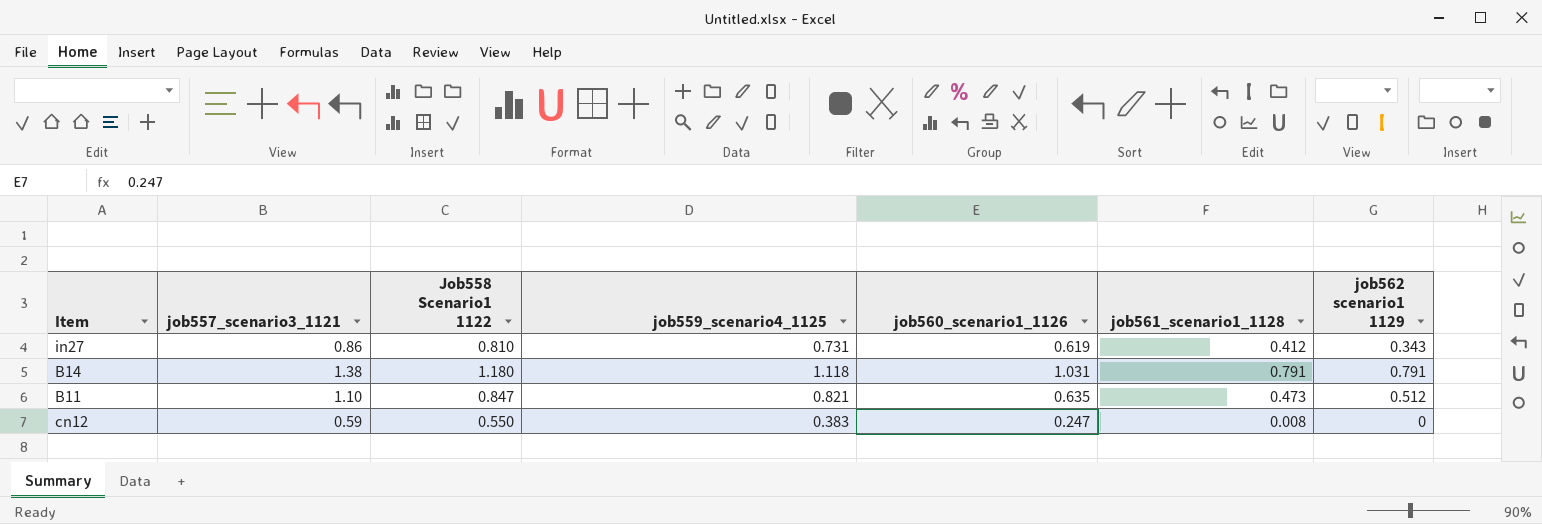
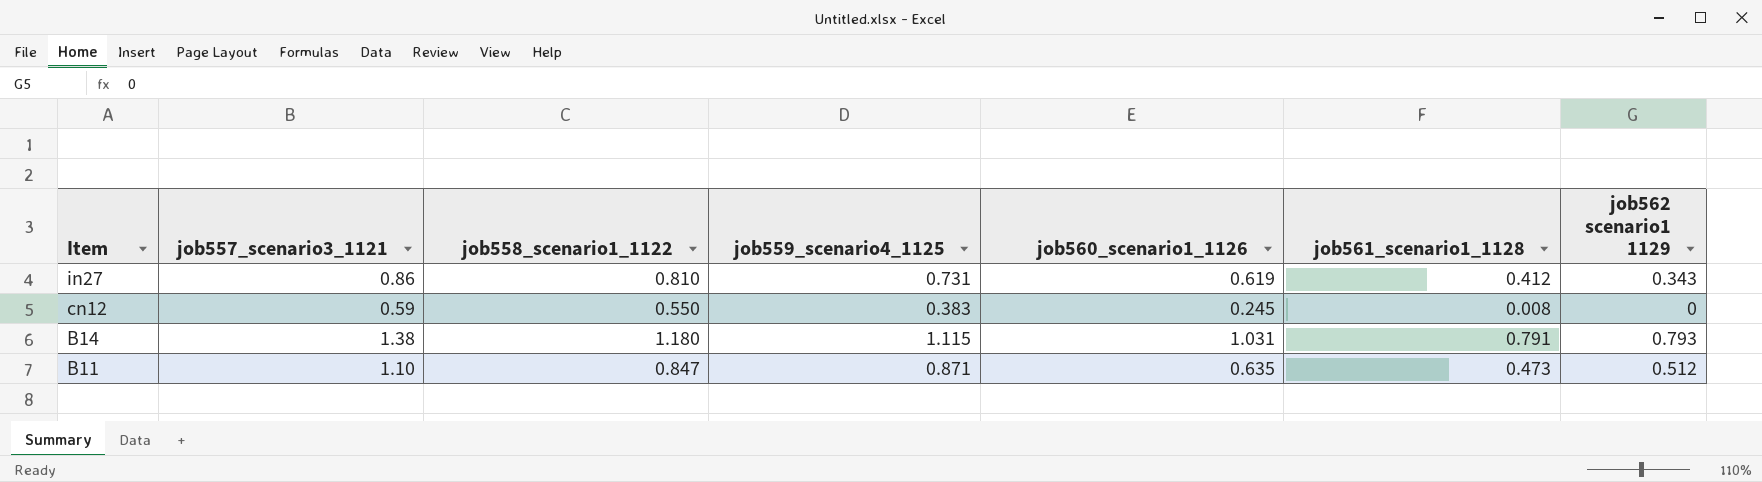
row order: none -> Item descending
column name: Job558 Scenario1 1122 -> job558_scenario1_1122
cn12 | job560_scenario1_1126: 0.247 -> 0.245
B14 | job559_scenario4_1125: 1.118 -> 1.115
B14 | job562 scenario1 1129: 0.791 -> 0.793
B11 | job559_scenario4_1125: 0.821 -> 0.871

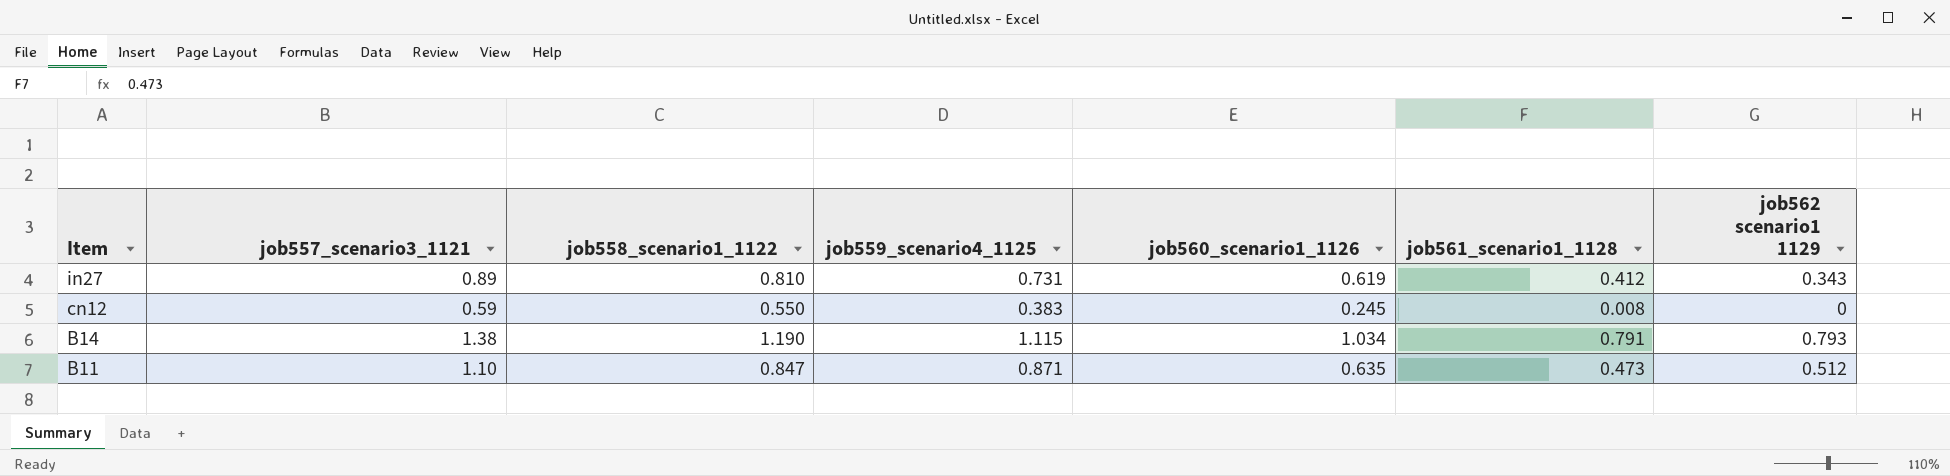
in27 | job557_scenario3_1121: 0.86 -> 0.89
B14 | job558_scenario1_1122: 1.180 -> 1.190
B14 | job560_scenario1_1126: 1.031 -> 1.034

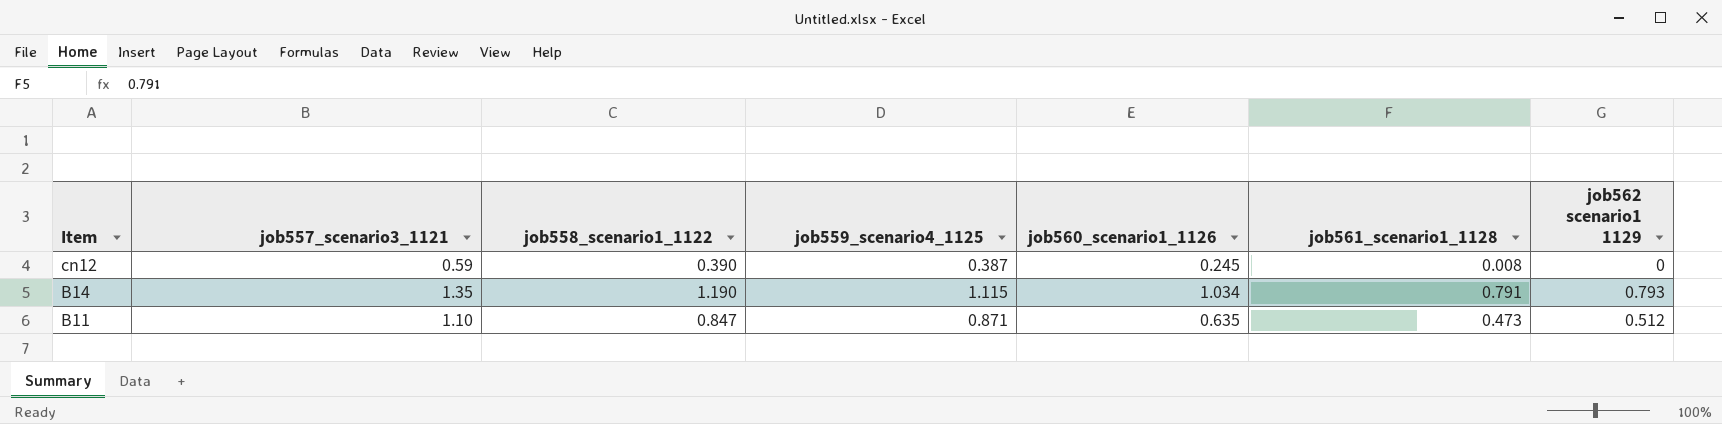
row in27: 0.89 | 0.810 | 0.731 | 0.619 | 0.412 | 0.343 -> none
cn12 | job558_scenario1_1122: 0.550 -> 0.390
cn12 | job559_scenario4_1125: 0.383 -> 0.387
B14 | job557_scenario3_1121: 1.38 -> 1.35

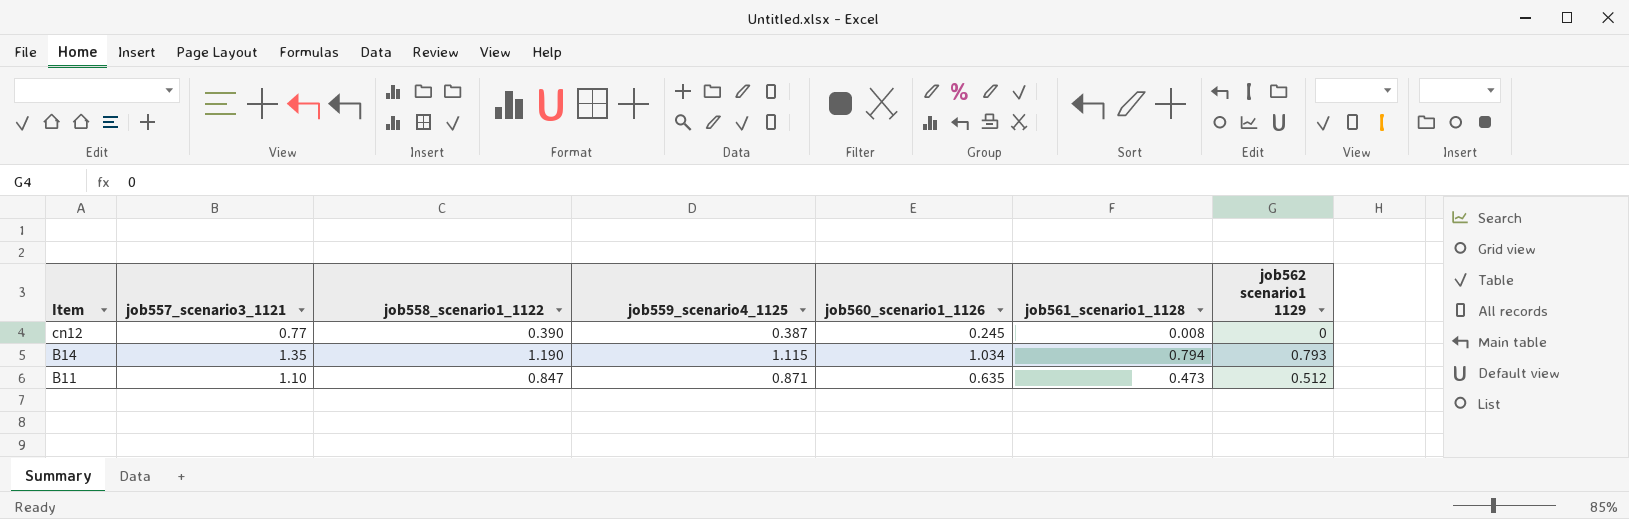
cn12 | job557_scenario3_1121: 0.59 -> 0.77
B14 | job561_scenario1_1128: 0.791 -> 0.794

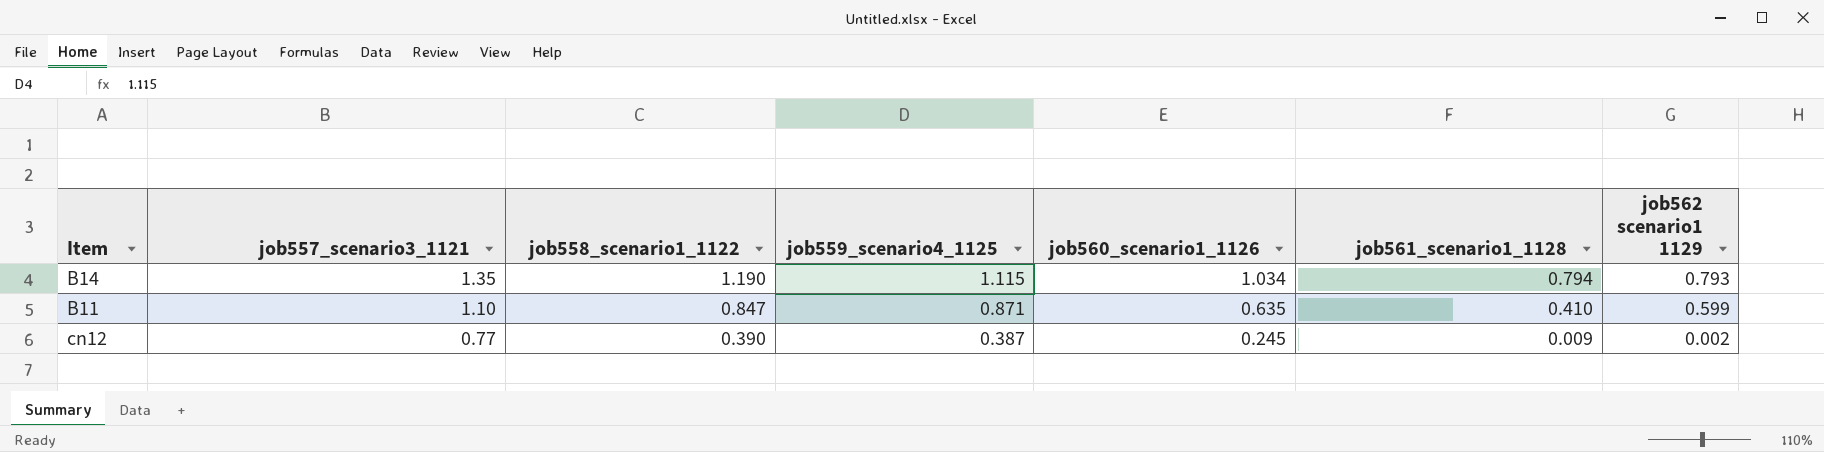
row order: Item descending -> job557_scenario3_1121 descending
B11 | job561_scenario1_1128: 0.473 -> 0.410
B11 | job562 scenario1 1129: 0.512 -> 0.599
cn12 | job561_scenario1_1128: 0.008 -> 0.009
cn12 | job562 scenario1 1129: 0 -> 0.002

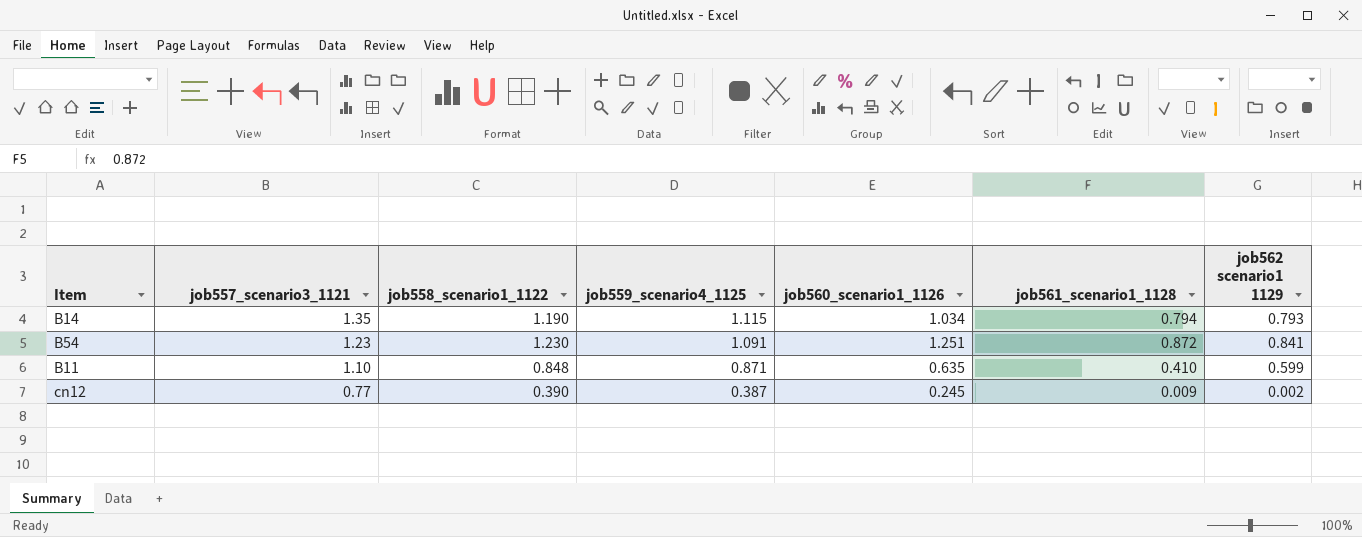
row B54: none -> 1.23 | 1.230 | 1.091 | 1.251 | 0.872 | 0.841
B11 | job558_scenario1_1122: 0.847 -> 0.848

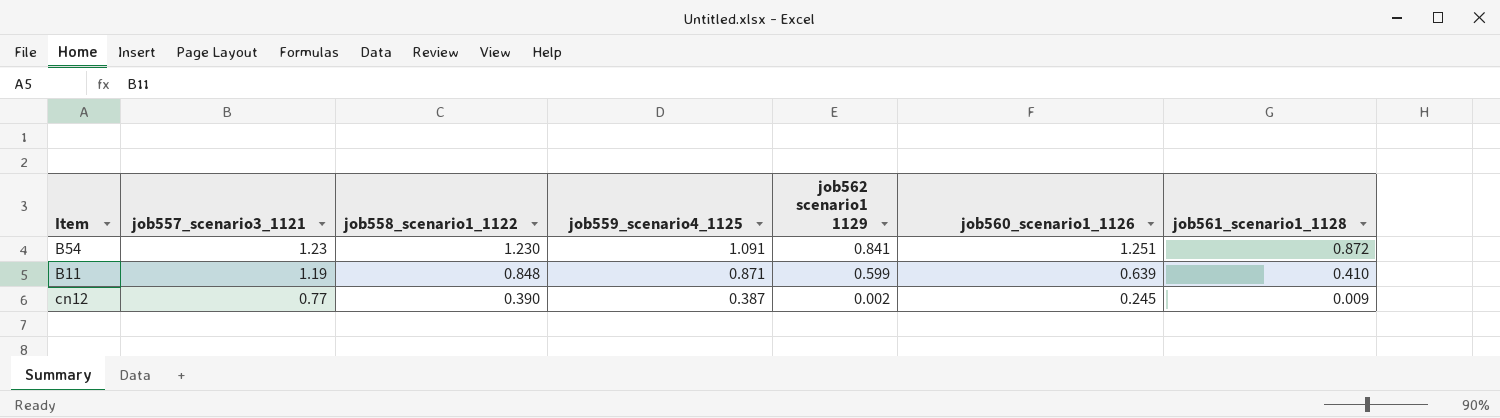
column job562 scenario1 1129 | position: 7 -> 5
row B14: 1.35 | 1.190 | 1.115 | 1.034 | 0.794 | 0.793 -> none
B11 | job557_scenario3_1121: 1.10 -> 1.19
B11 | job560_scenario1_1126: 0.635 -> 0.639

